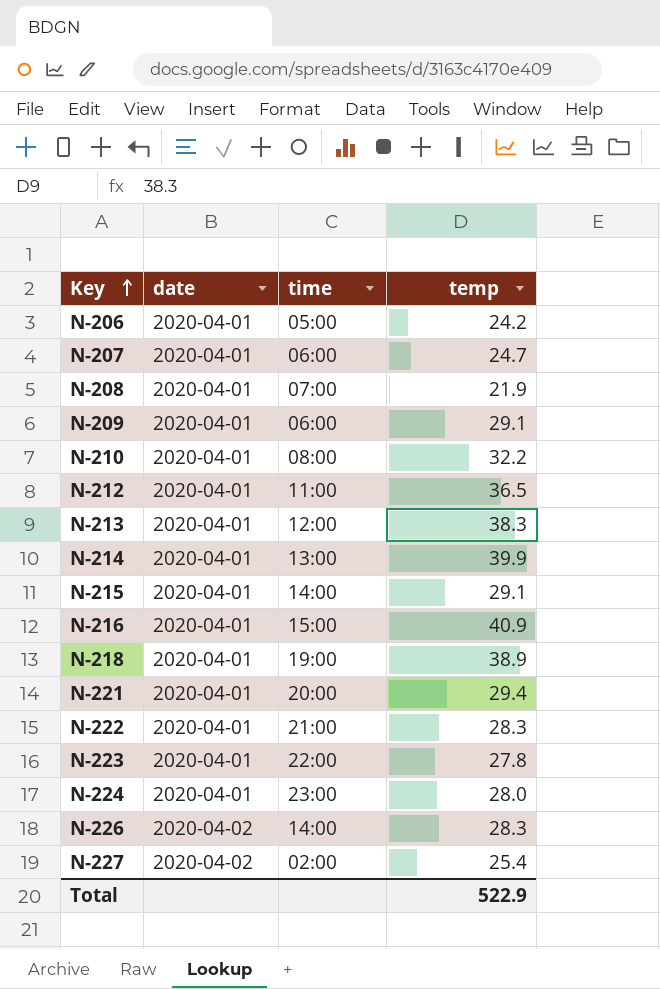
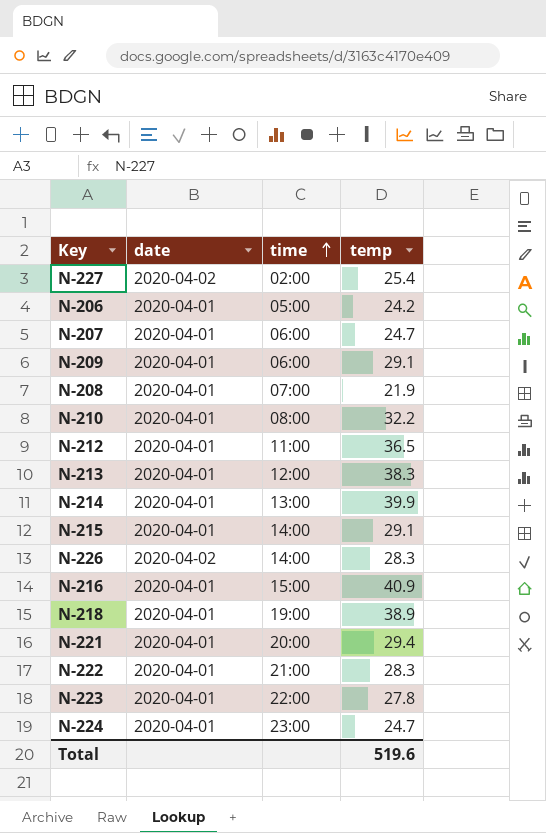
row order: Key ascending -> time ascending
N-224 | temp: 28.0 -> 24.7
Total | temp: 522.9 -> 519.6

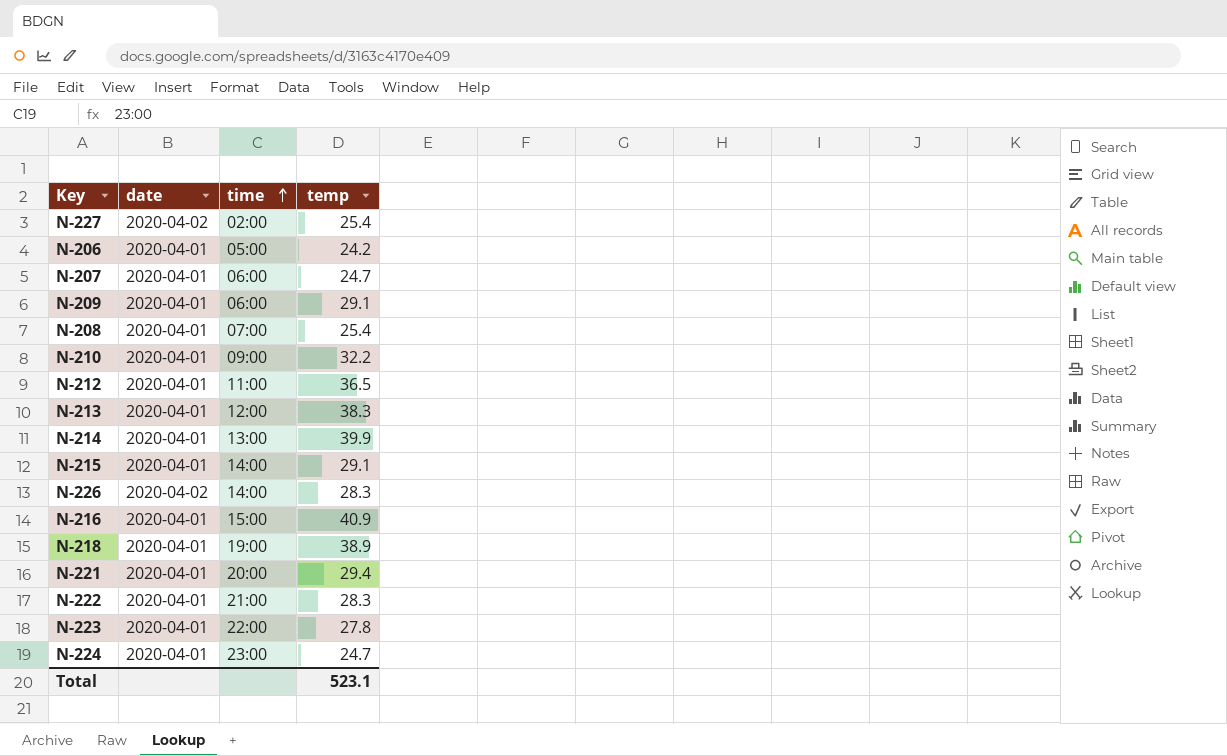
N-208 | temp: 21.9 -> 25.4
N-210 | time: 08:00 -> 09:00
Total | temp: 519.6 -> 523.1

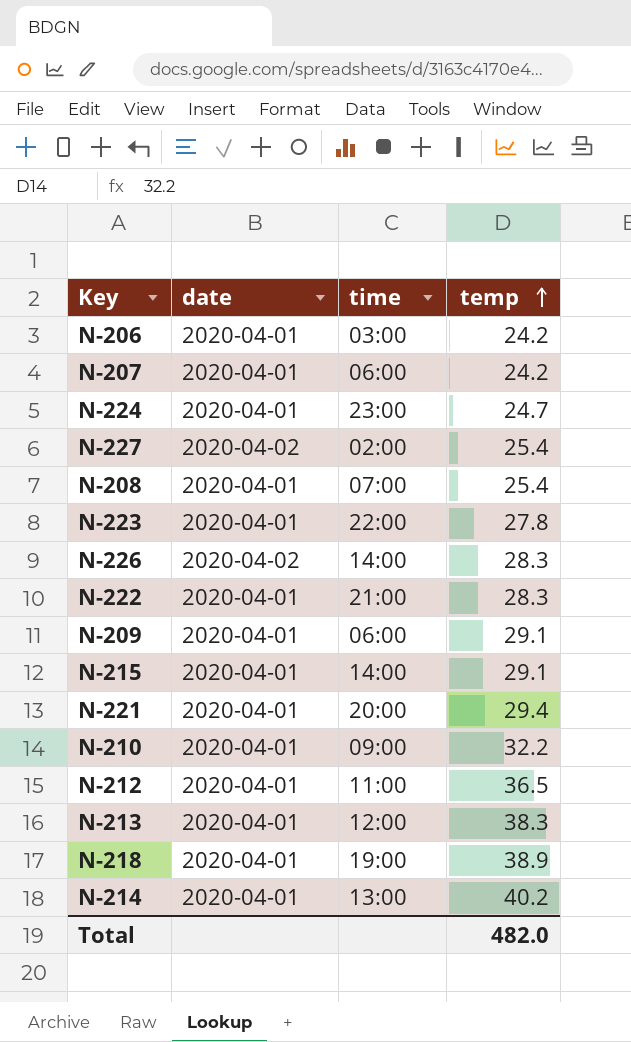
row order: time ascending -> temp ascending
row N-216: 2020-04-01 | 15:00 | 40.9 -> none
N-206 | time: 05:00 -> 03:00
N-207 | temp: 24.7 -> 24.2
N-214 | temp: 39.9 -> 40.2
Total | temp: 523.1 -> 482.0

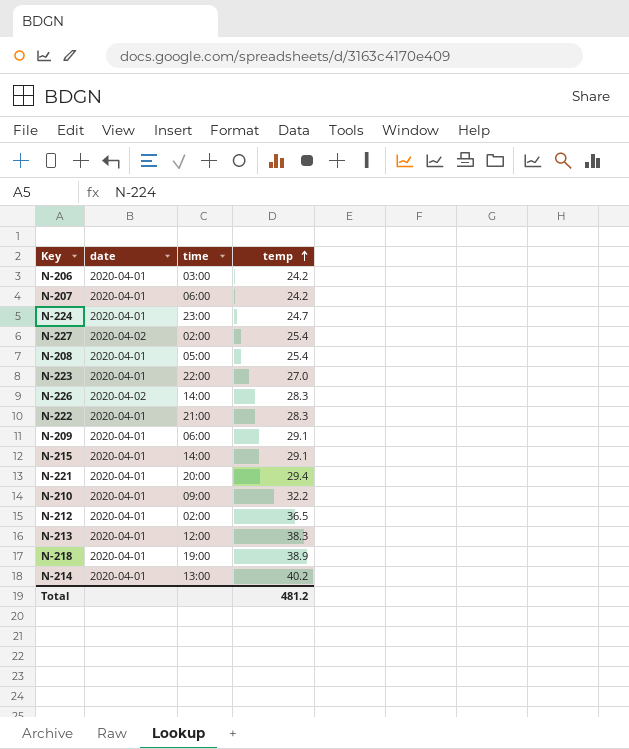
N-208 | time: 07:00 -> 05:00
N-223 | temp: 27.8 -> 27.0
N-212 | time: 11:00 -> 02:00
Total | temp: 482.0 -> 481.2

